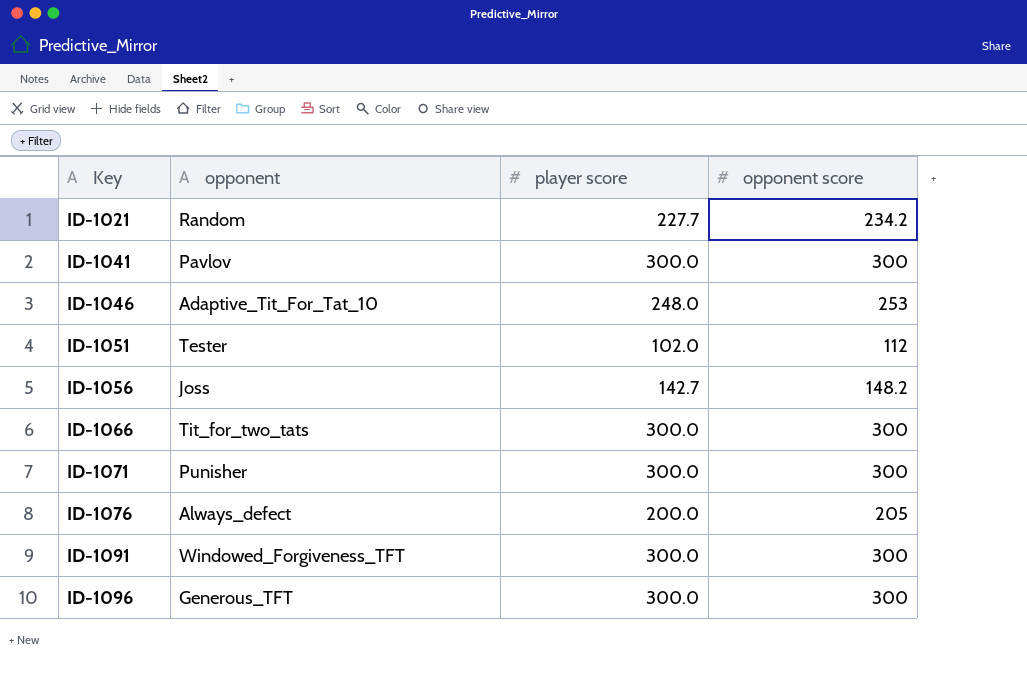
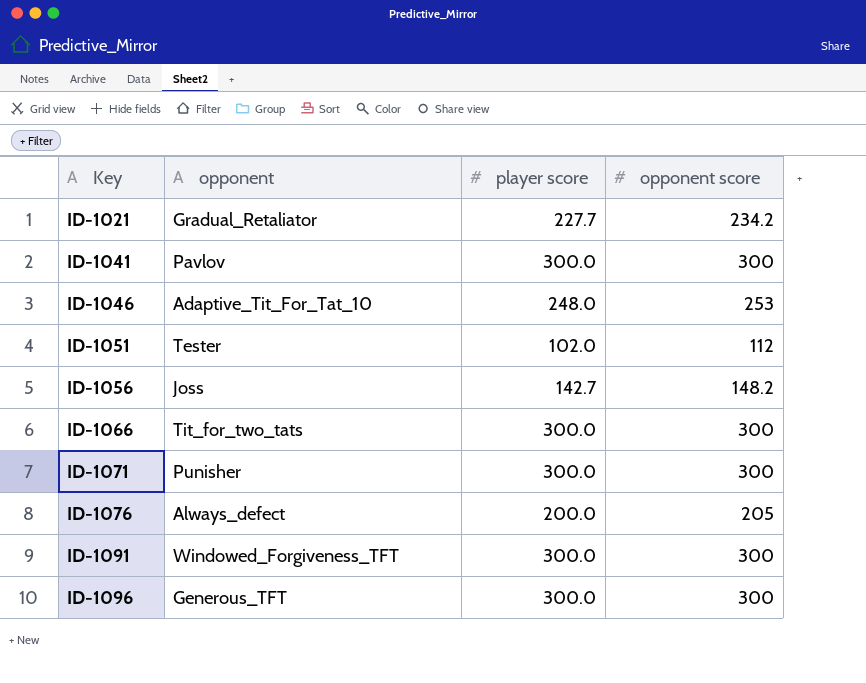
ID-1021 | opponent: Random -> Gradual_Retaliator

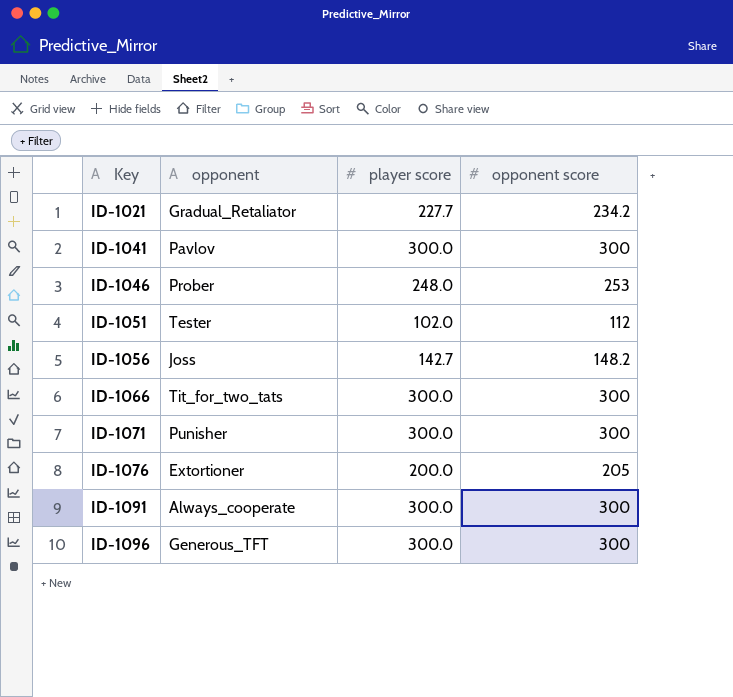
ID-1046 | opponent: Adaptive_Tit_For_Tat_10 -> Prober
ID-1076 | opponent: Always_defect -> Extortioner
ID-1091 | opponent: Windowed_Forgiveness_TFT -> Always_cooperate

